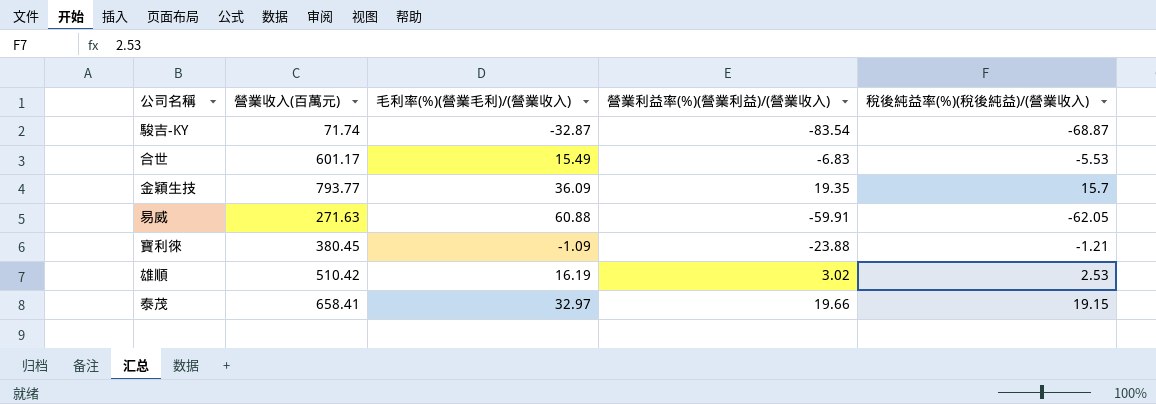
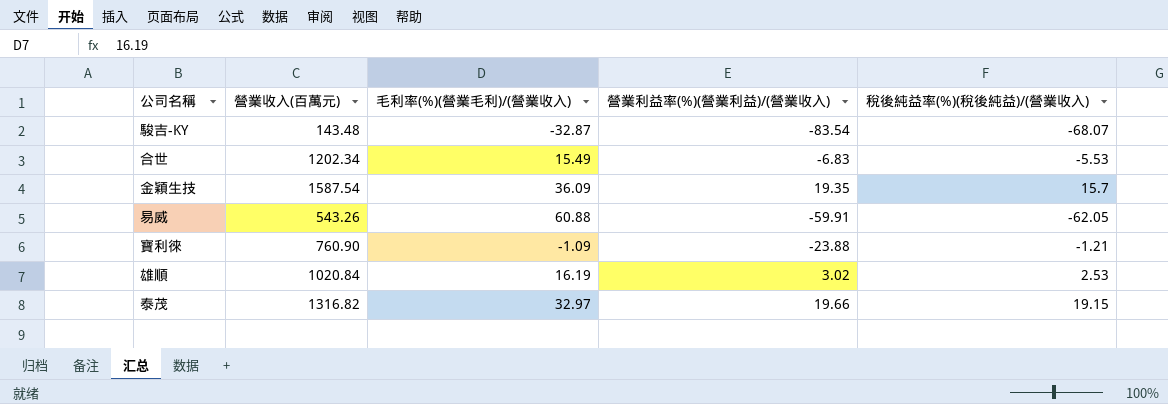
駿吉-KY | 營業收入(百萬元): 71.74 -> 143.48
駿吉-KY | 稅後純益率(%)(稅後純益)/(營業收入): -68.87 -> -68.07
合世 | 營業收入(百萬元): 601.17 -> 1202.34
金穎生技 | 營業收入(百萬元): 793.77 -> 1587.54
易威 | 營業收入(百萬元): 271.63 -> 543.26
寶利徠 | 營業收入(百萬元): 380.45 -> 760.90
雄順 | 營業收入(百萬元): 510.42 -> 1020.84
泰茂 | 營業收入(百萬元): 658.41 -> 1316.82

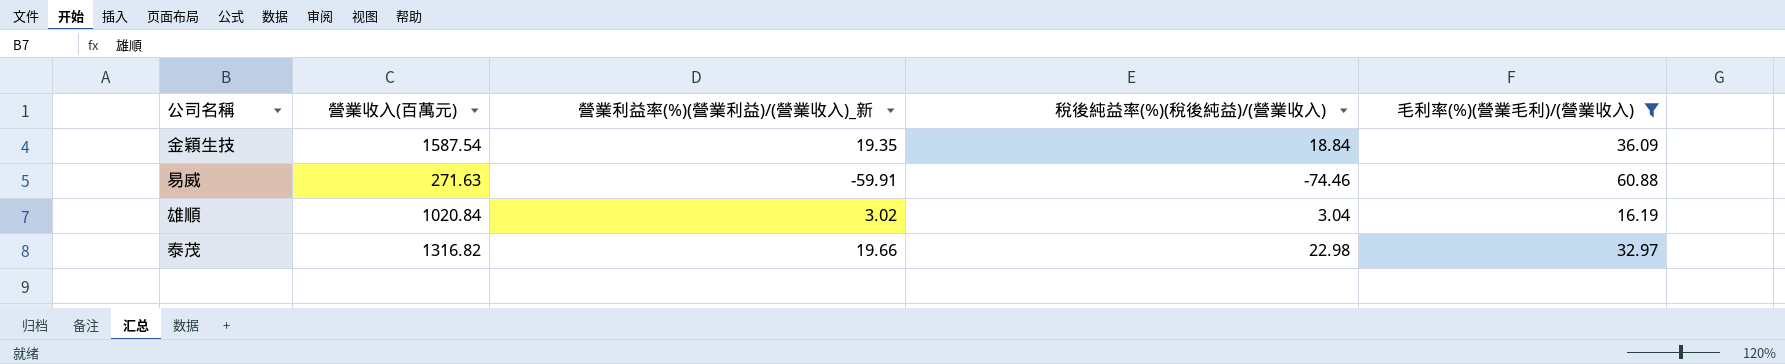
filter: none -> 毛利率(%)(營業毛利)/(營業收入) >= 16.19
column name: 營業利益率(%)(營業利益)/(營業收入) -> 營業利益率(%)(營業利益)/(營業收入)_新
column 毛利率(%)(營業毛利)/(營業收入) | position: 3 -> 5
金穎生技 | 稅後純益率(%)(稅後純益)/(營業收入): 15.7 -> 18.84
易威 | 營業收入(百萬元): 543.26 -> 271.63
易威 | 稅後純益率(%)(稅後純益)/(營業收入): -62.05 -> -74.46
雄順 | 稅後純益率(%)(稅後純益)/(營業收入): 2.53 -> 3.04
泰茂 | 稅後純益率(%)(稅後純益)/(營業收入): 19.15 -> 22.98

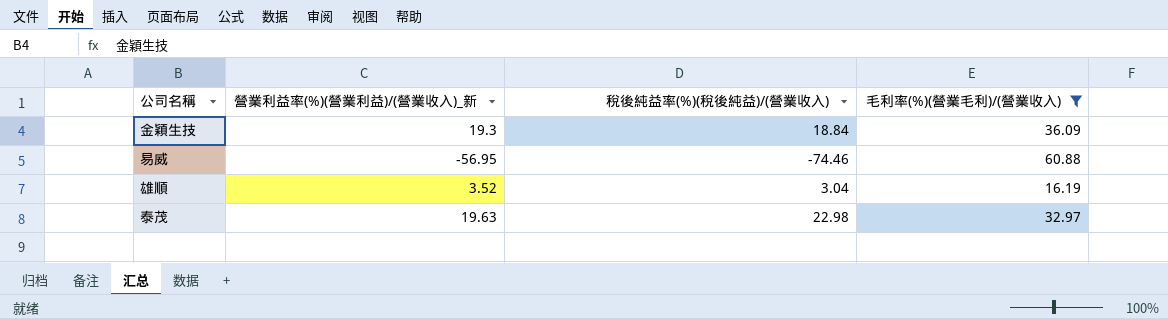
column 營業收入(百萬元) | position: 2 -> none
金穎生技 | 營業利益率(%)(營業利益)/(營業收入)_新: 19.35 -> 19.3
易威 | 營業利益率(%)(營業利益)/(營業收入)_新: -59.91 -> -56.95
雄順 | 營業利益率(%)(營業利益)/(營業收入)_新: 3.02 -> 3.52
泰茂 | 營業利益率(%)(營業利益)/(營業收入)_新: 19.66 -> 19.63

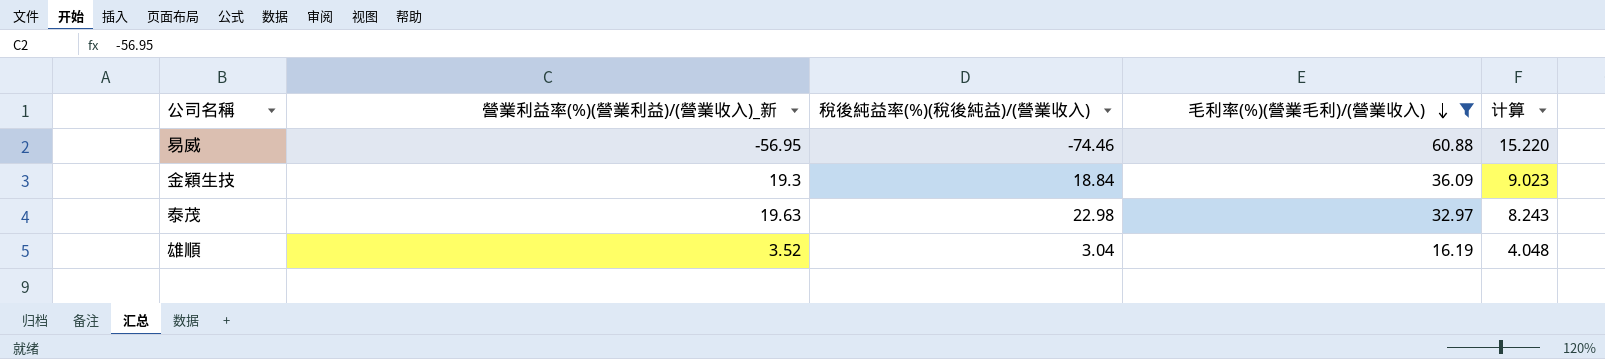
row order: none -> 毛利率(%)(營業毛利)/(營業收入) descending
column 计算 | formula: none -> [毛利率(%)(營業毛利)/(營業收入)] * 0.25

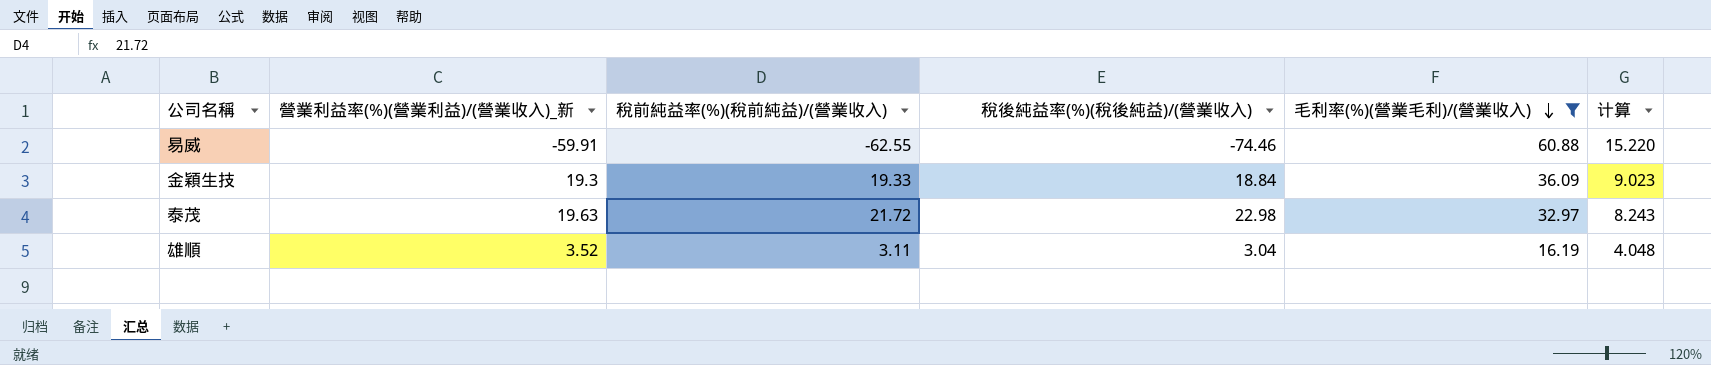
column 稅前純益率(%)(稅前純益)/(營業收入) | position: none -> 3
易威 | 營業利益率(%)(營業利益)/(營業收入)_新: -56.95 -> -59.91

